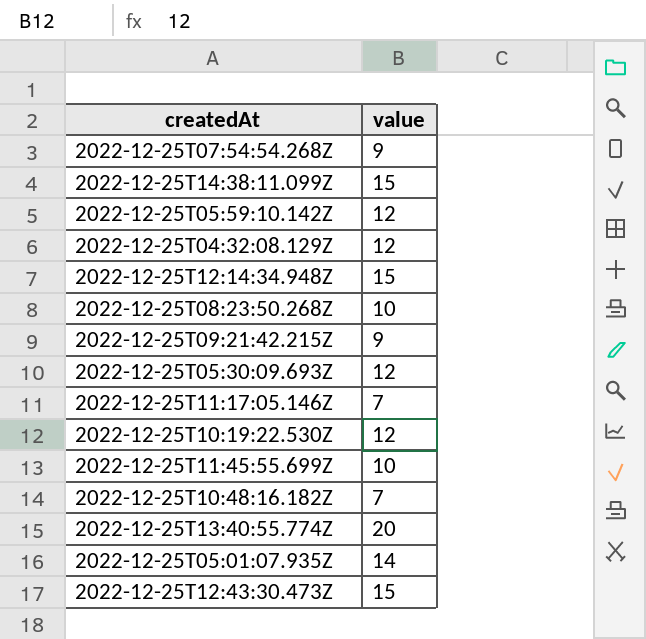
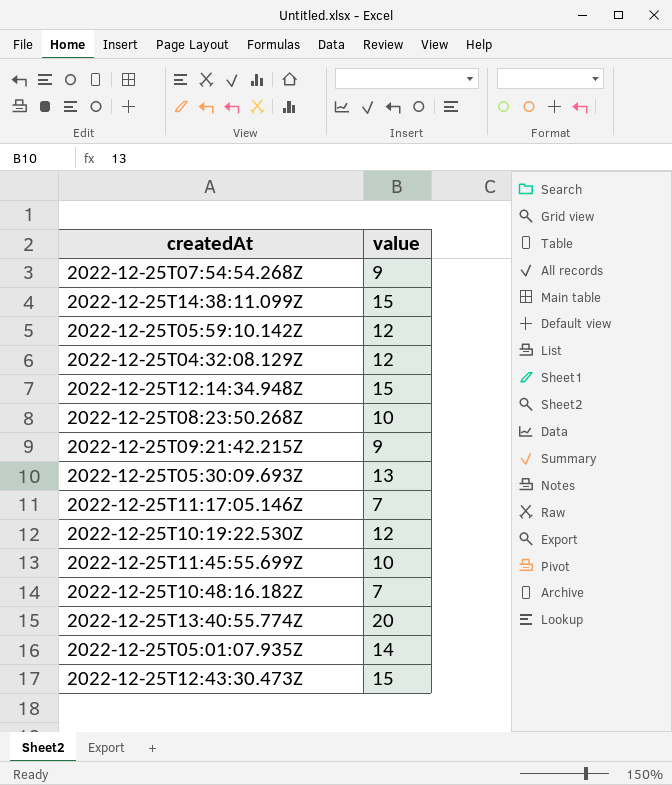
2022-12-25T05:30:09.693Z | value: 12 -> 13

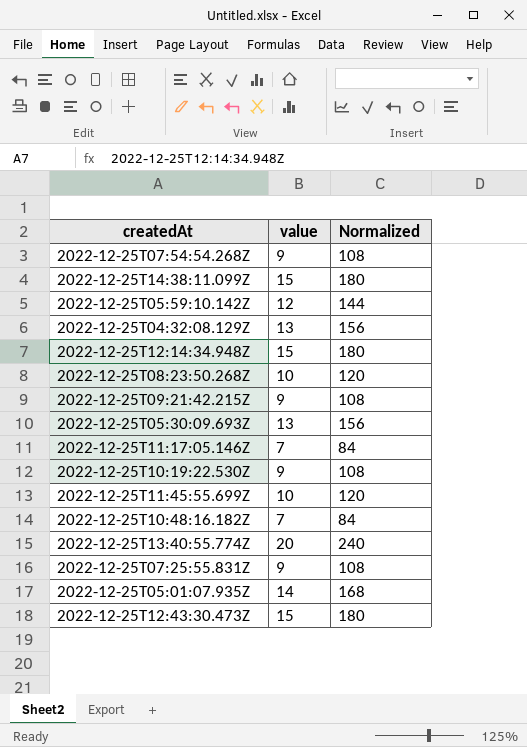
column Normalized | formula: none -> [value] * 12
2022-12-25T04:32:08.129Z | value: 12 -> 13
2022-12-25T10:19:22.530Z | value: 12 -> 9
row 2022-12-25T07:25:55.831Z: none -> 9 | 108

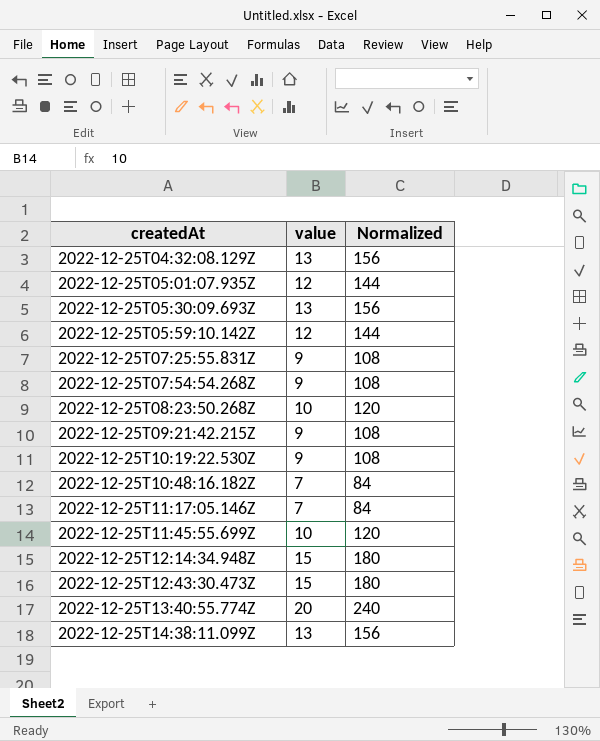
row order: none -> createdAt ascending
2022-12-25T05:01:07.935Z | value: 14 -> 12
2022-12-25T05:01:07.935Z | Normalized: 168 -> 144
2022-12-25T14:38:11.099Z | value: 15 -> 13
2022-12-25T14:38:11.099Z | Normalized: 180 -> 156

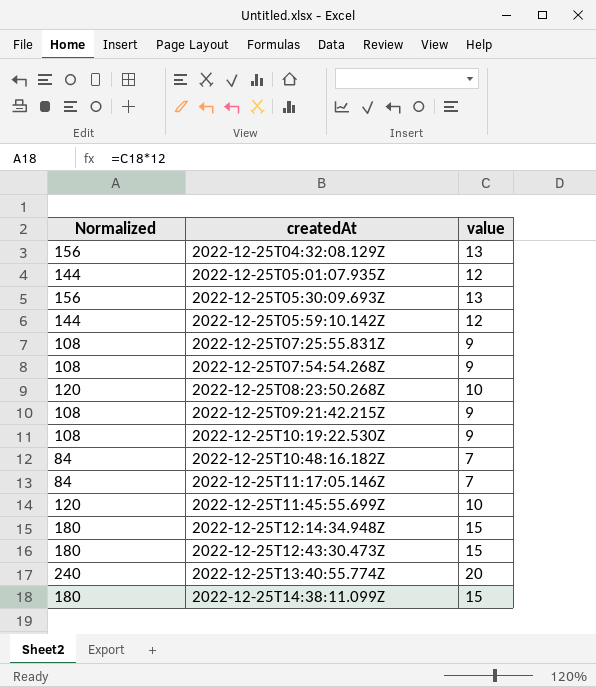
column Normalized | position: 3 -> 1
2022-12-25T14:38:11.099Z | Normalized: 156 -> 180
2022-12-25T14:38:11.099Z | value: 13 -> 15

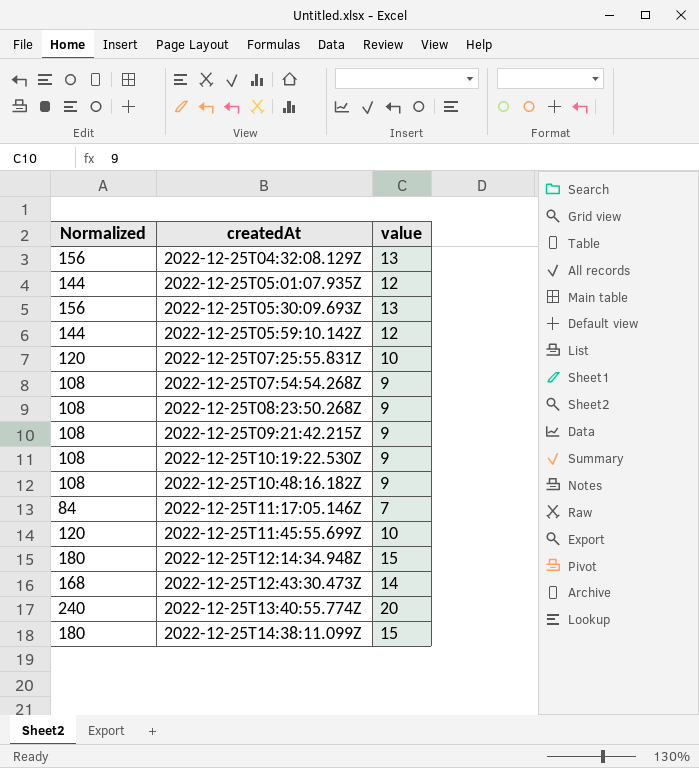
2022-12-25T07:25:55.831Z | Normalized: 108 -> 120
2022-12-25T07:25:55.831Z | value: 9 -> 10
2022-12-25T08:23:50.268Z | Normalized: 120 -> 108
2022-12-25T08:23:50.268Z | value: 10 -> 9
2022-12-25T10:48:16.182Z | Normalized: 84 -> 108
2022-12-25T10:48:16.182Z | value: 7 -> 9
2022-12-25T12:43:30.473Z | Normalized: 180 -> 168
2022-12-25T12:43:30.473Z | value: 15 -> 14

